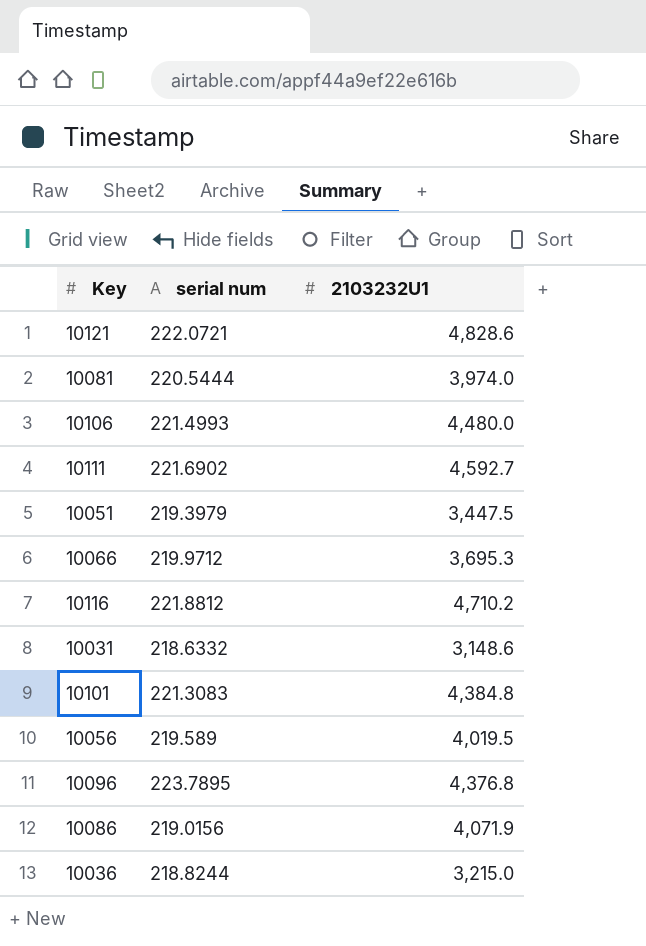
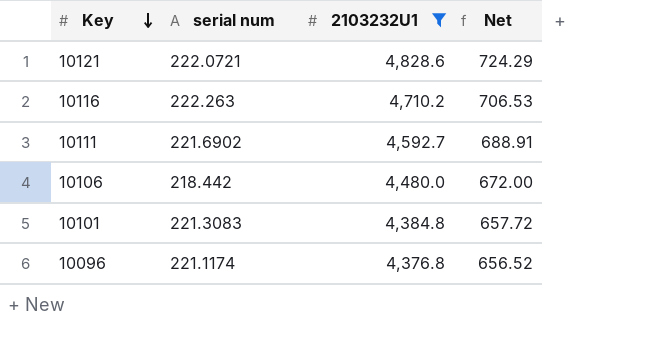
filter: none -> 2103232U1 >= 4,376.8
row order: none -> Key descending
column Net | formula: none -> [2103232U1] * 0.15
10116 | serial num: 221.8812 -> 222.263
10106 | serial num: 221.4993 -> 218.442
10096 | serial num: 223.7895 -> 221.1174

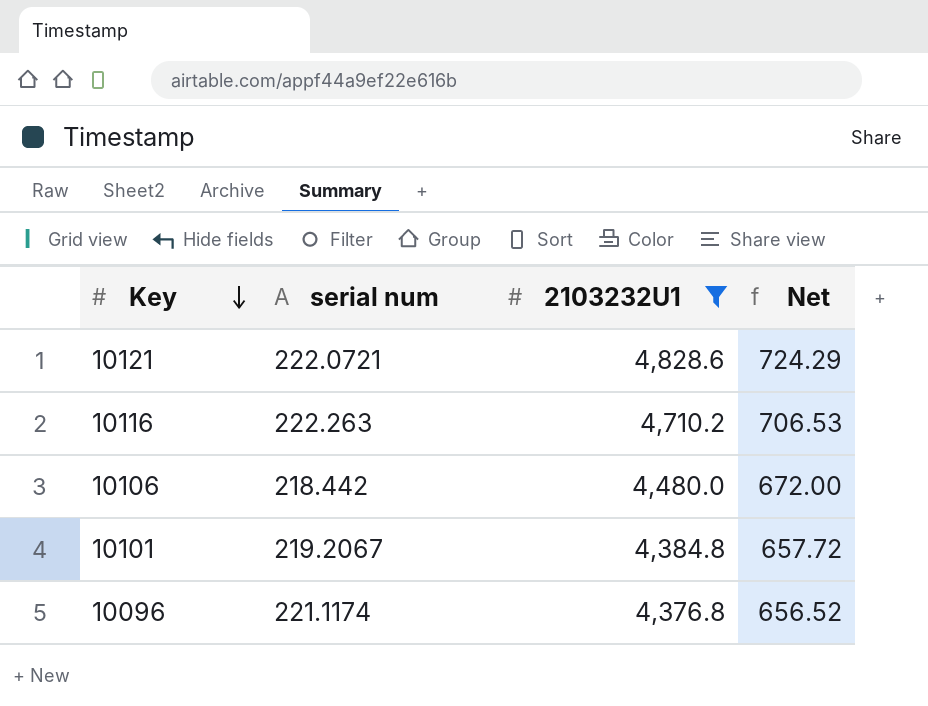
row 10111: 221.6902 | 4,592.7 | 688.91 -> none
10101 | serial num: 221.3083 -> 219.2067

